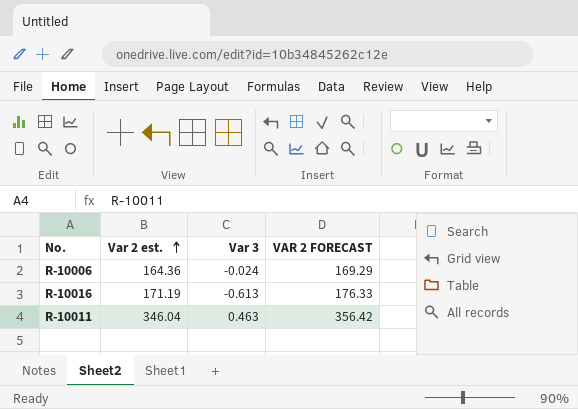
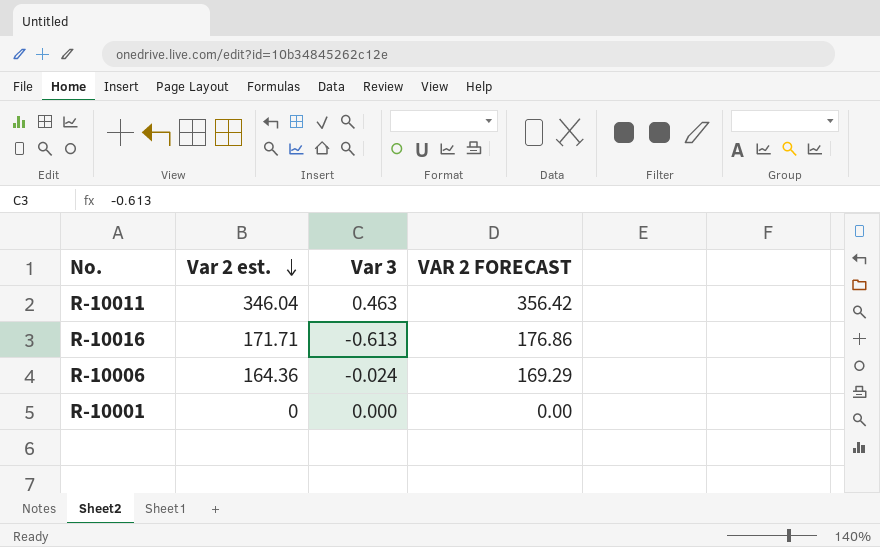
row order: Var 2 est. ascending -> Var 2 est. descending
R-10016 | Var 2 est.: 171.19 -> 171.71
R-10016 | VAR 2 FORECAST: 176.33 -> 176.86
row R-10001: none -> 0 | 0.000 | 0.00

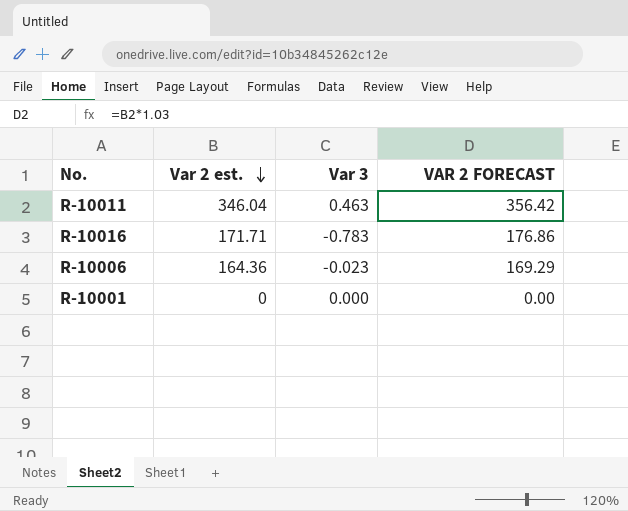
R-10016 | Var 3: -0.613 -> -0.783
R-10006 | Var 3: -0.024 -> -0.023

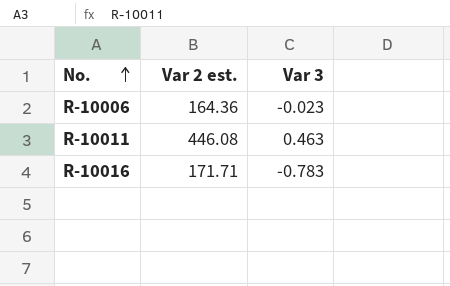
row order: Var 2 est. descending -> No. ascending
column VAR 2 FORECAST | formula: [Var 2 est.] * 1.03 -> none
row R-10001: 0 | 0.000 | 0.00 -> none
R-10011 | Var 2 est.: 346.04 -> 446.08

